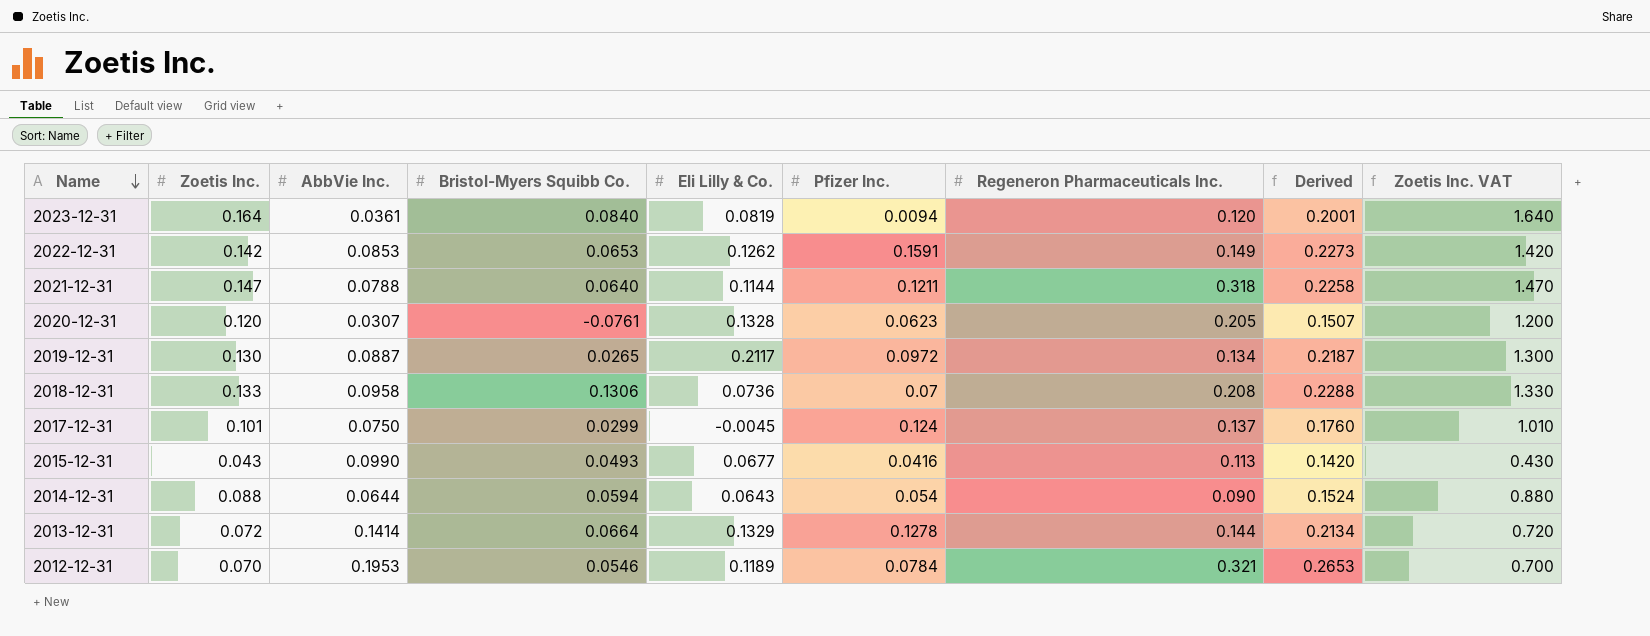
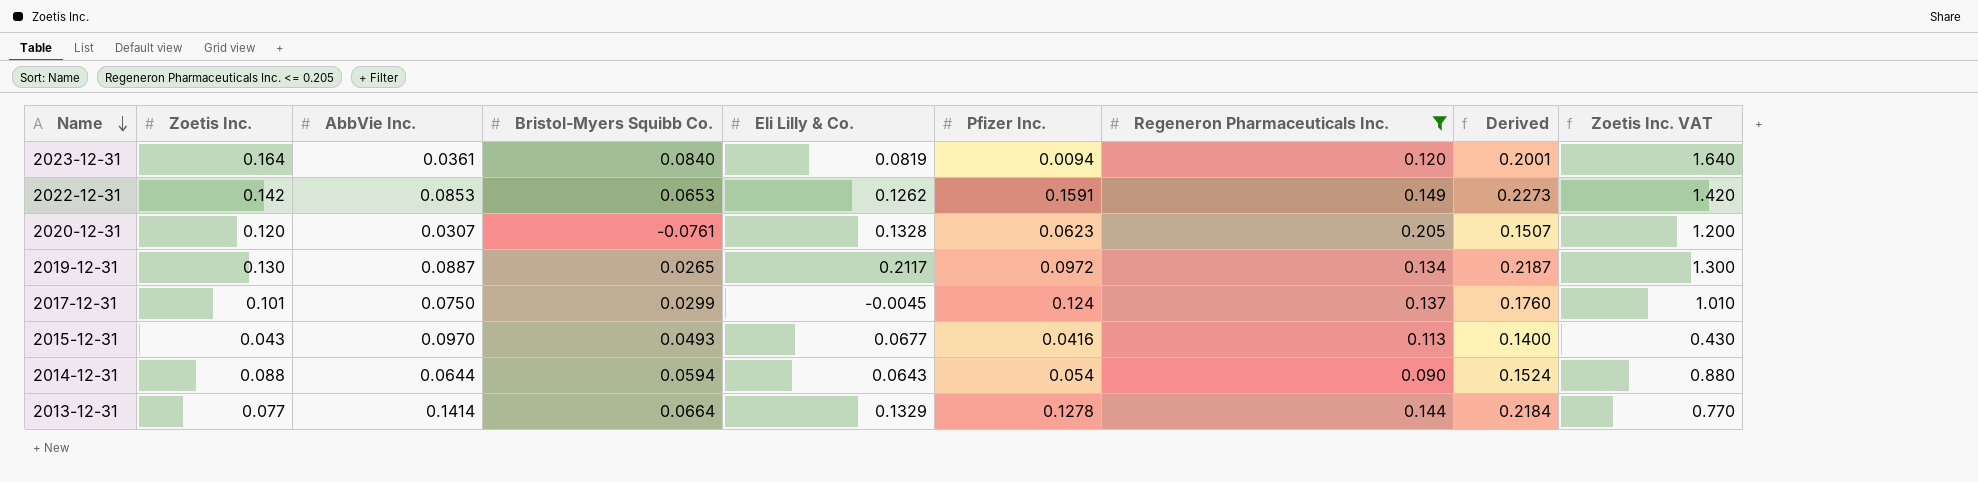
filter: none -> Regeneron Pharmaceuticals Inc. <= 0.205
2015-12-31 | AbbVie Inc.: 0.0990 -> 0.0970
2015-12-31 | Derived: 0.1420 -> 0.1400
2013-12-31 | Zoetis Inc.: 0.072 -> 0.077
2013-12-31 | Derived: 0.2134 -> 0.2184
2013-12-31 | Zoetis Inc. VAT: 0.720 -> 0.770

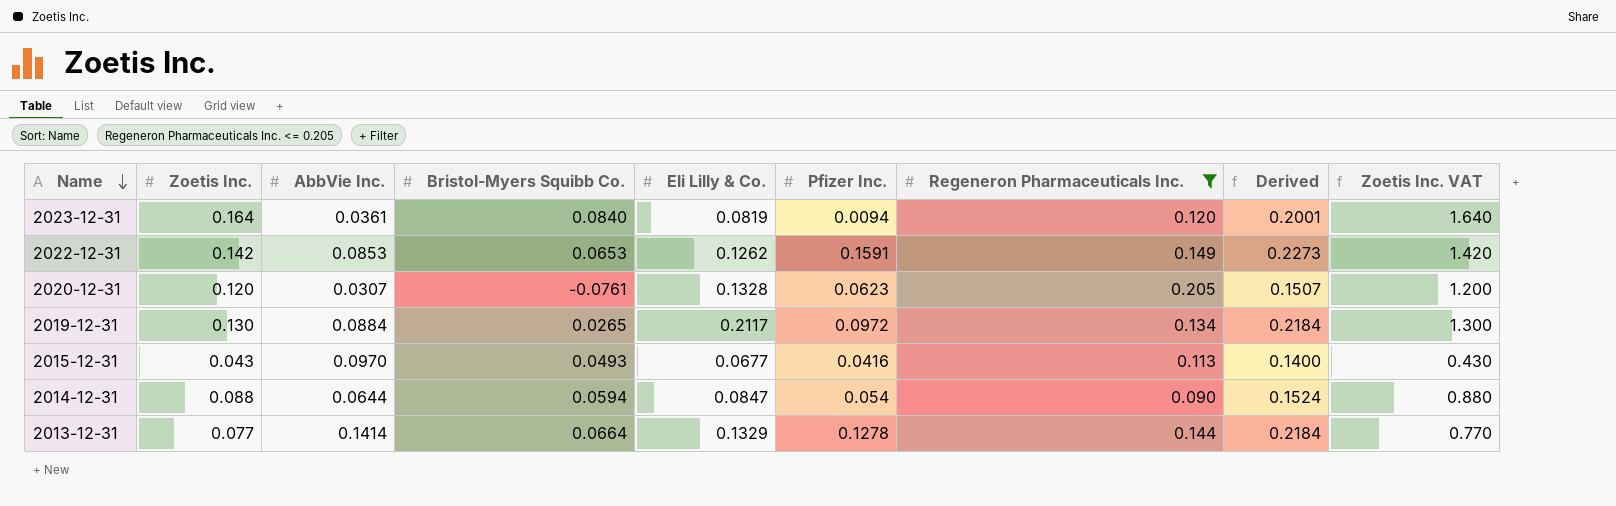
row 2017-12-31: 0.101 | 0.0750 | 0.0299 | -0.0045 | 0.124 | 0.137 | 0.1760 | 1.010 -> none
2019-12-31 | AbbVie Inc.: 0.0887 -> 0.0884
2019-12-31 | Derived: 0.2187 -> 0.2184
2014-12-31 | Eli Lilly & Co.: 0.0643 -> 0.0847

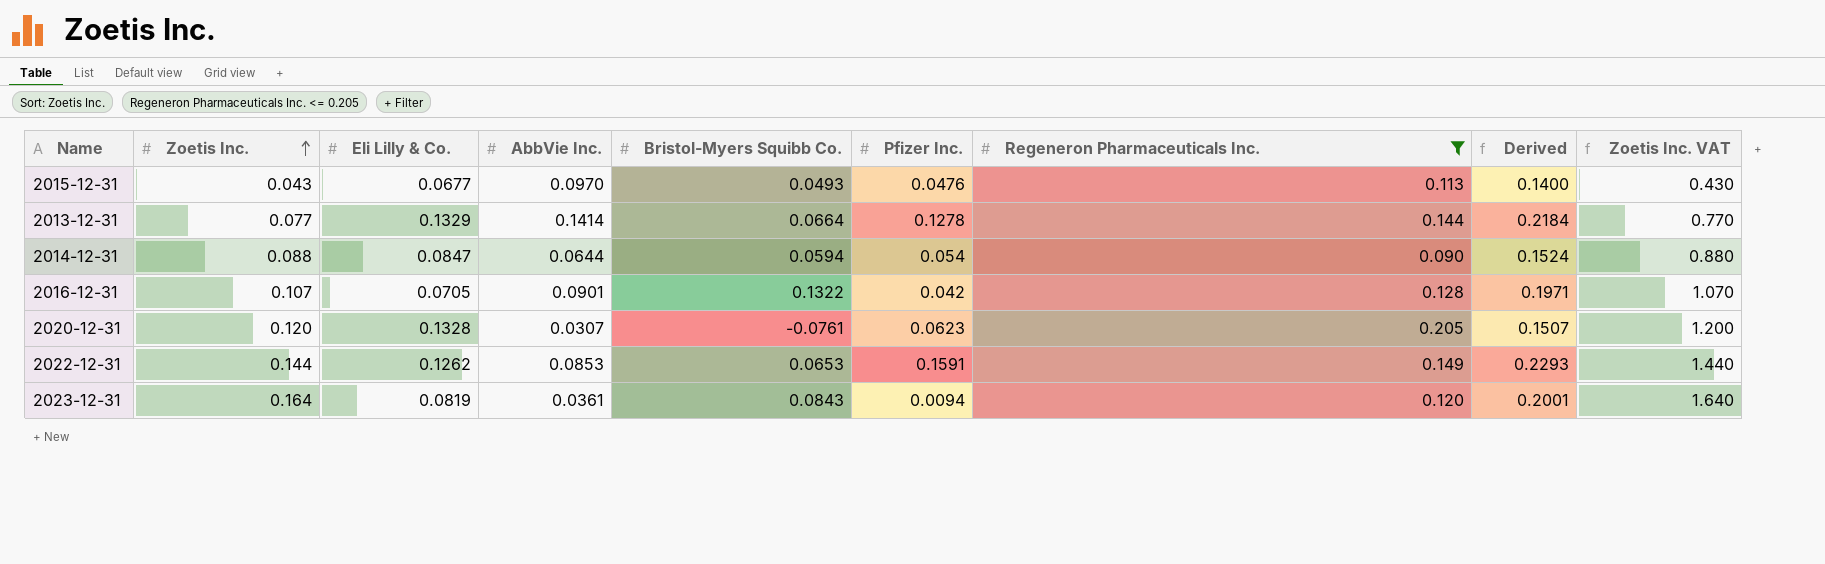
row order: Name descending -> Zoetis Inc. ascending
column Eli Lilly & Co. | position: 5 -> 3
row 2019-12-31: 0.130 | 0.0884 | 0.0265 | 0.2117 | 0.0972 | 0.134 | 0.2184 | 1.300 -> none
2015-12-31 | Pfizer Inc.: 0.0416 -> 0.0476
row 2016-12-31: none -> 0.107 | 0.0705 | 0.0901 | 0.1322 | 0.042 | 0.128 | 0.1971 | 1.070
2022-12-31 | Zoetis Inc.: 0.142 -> 0.144
2022-12-31 | Derived: 0.2273 -> 0.2293
2022-12-31 | Zoetis Inc. VAT: 1.420 -> 1.440
2023-12-31 | Bristol-Myers Squibb Co.: 0.0840 -> 0.0843

